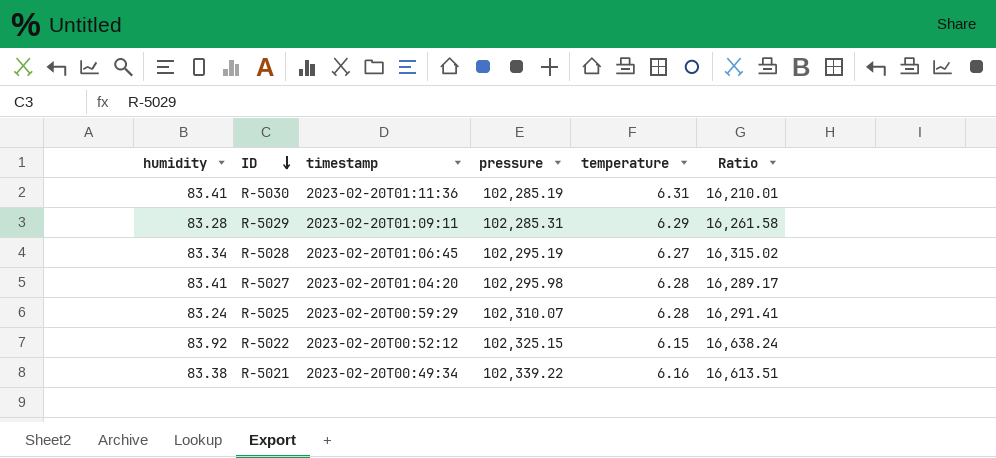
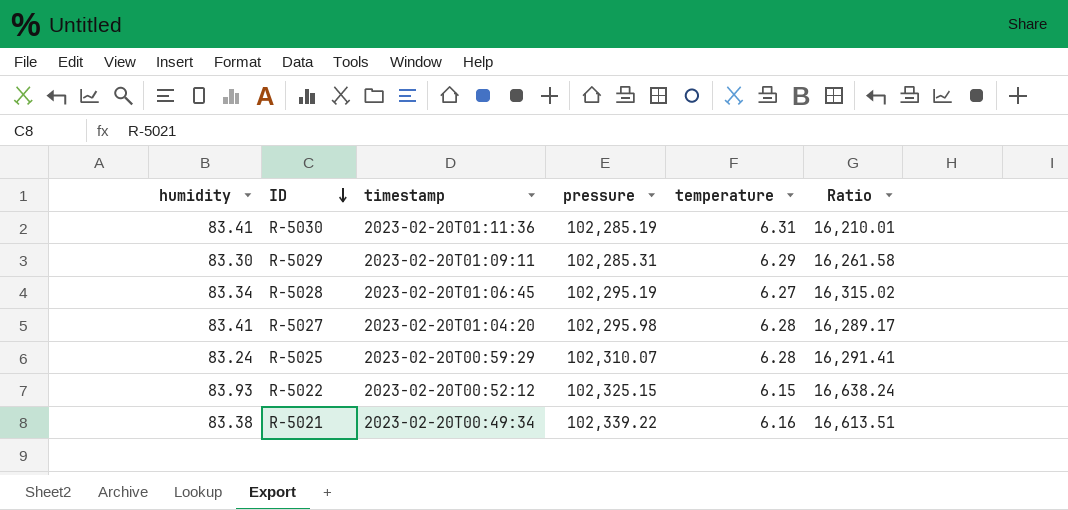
R-5029 | humidity: 83.28 -> 83.30
R-5022 | humidity: 83.92 -> 83.93

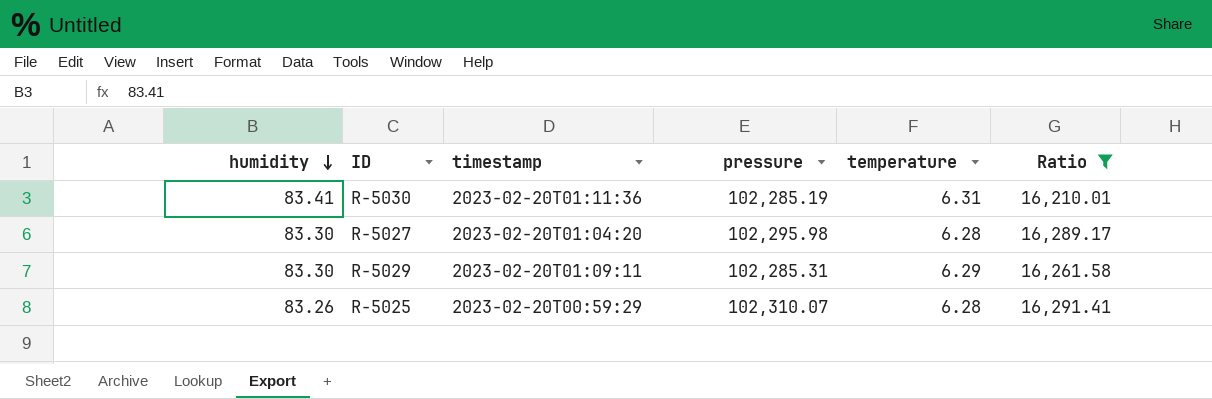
filter: none -> Ratio <= 16,291.41
row order: ID descending -> humidity descending
R-5027 | humidity: 83.41 -> 83.30
R-5025 | humidity: 83.24 -> 83.26

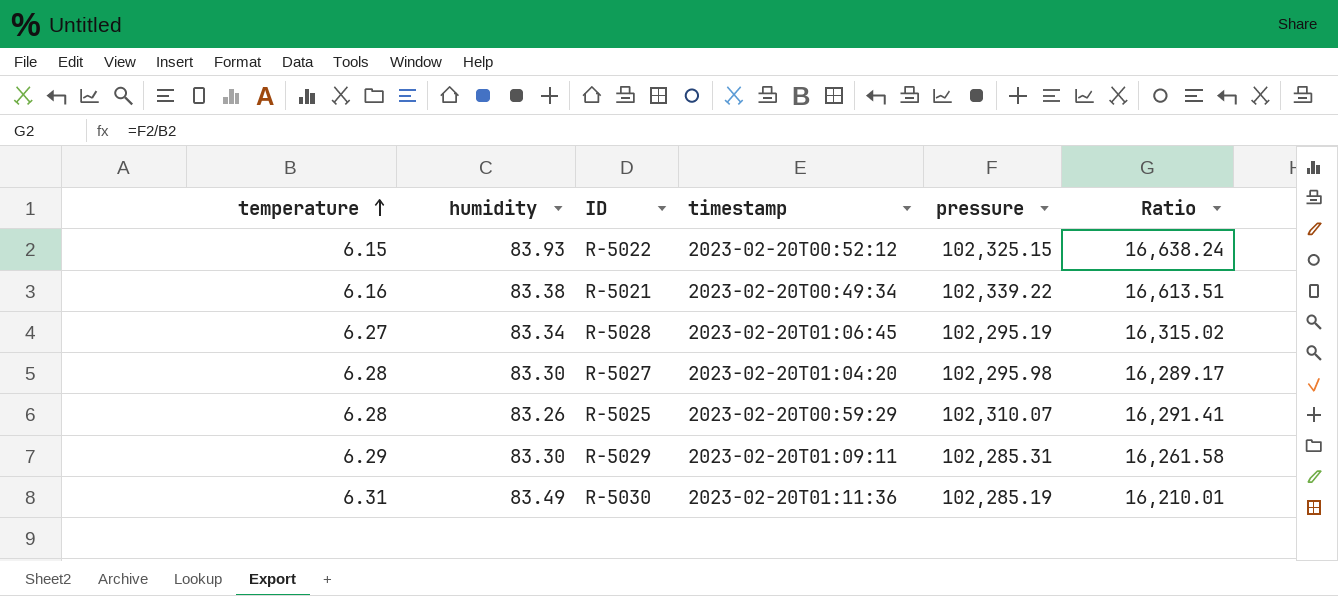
filter: Ratio <= 16,291.41 -> none
row order: humidity descending -> temperature ascending
column temperature | position: 5 -> 1
R-5030 | humidity: 83.41 -> 83.49

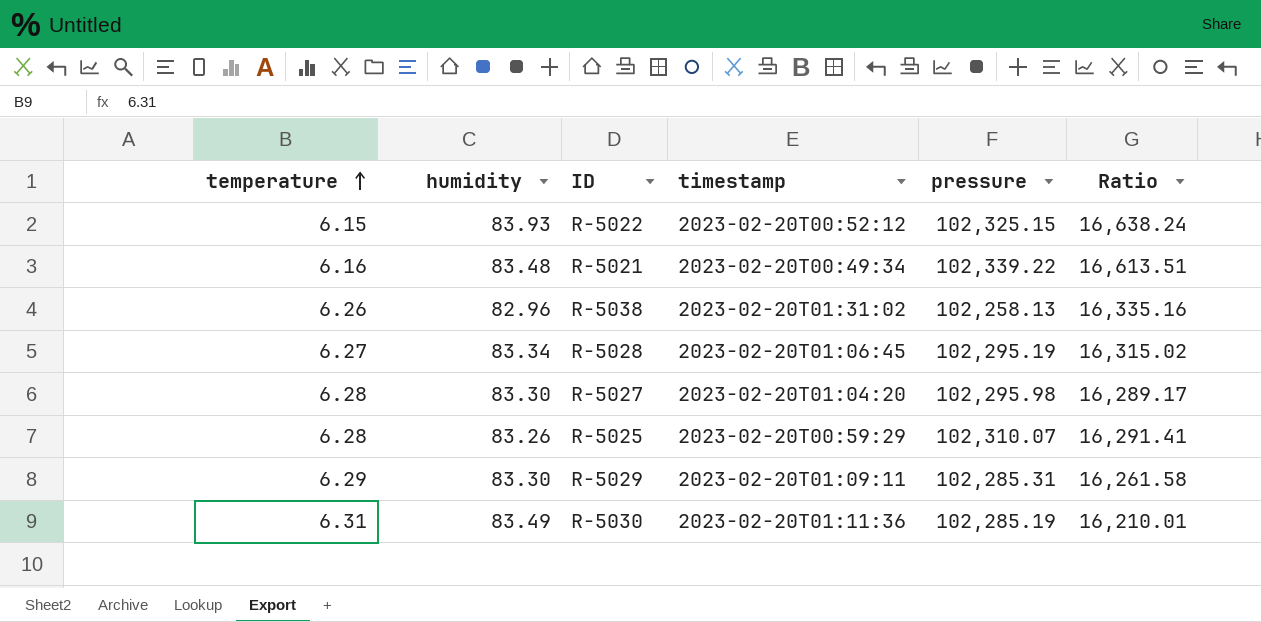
R-5021 | humidity: 83.38 -> 83.48
row R-5038: none -> 6.26 | 82.96 | 2023-02-20T01:31:02 | 102,258.13 | 16,335.16

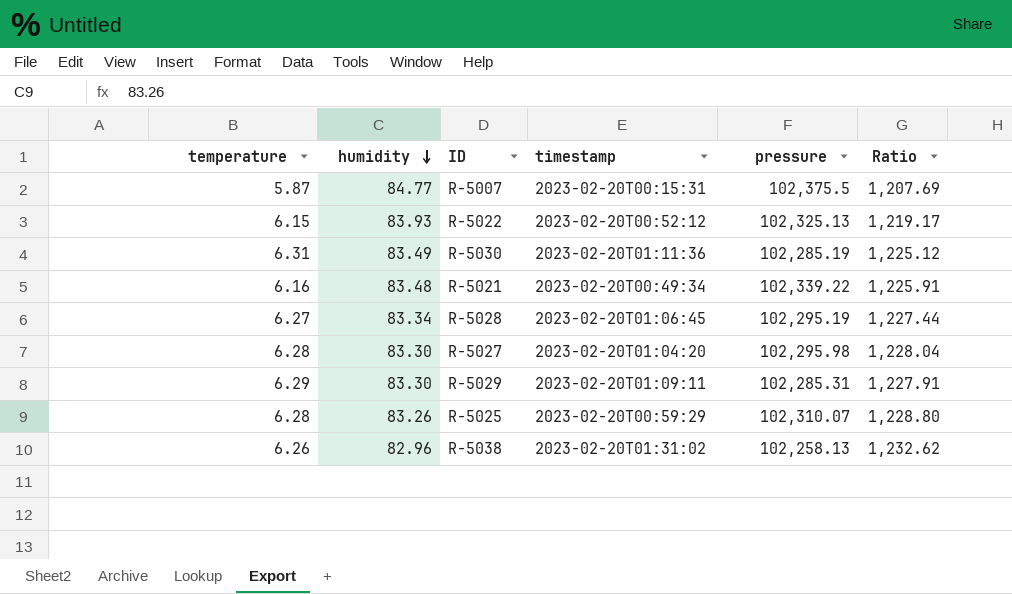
row order: temperature ascending -> humidity descending
column Ratio | formula: [pressure] / [temperature] -> [pressure] / [humidity]
row R-5007: none -> 5.87 | 84.77 | 2023-02-20T00:15:31 | 102,375.5 | 1,207.69
R-5022 | pressure: 102,325.15 -> 102,325.13

